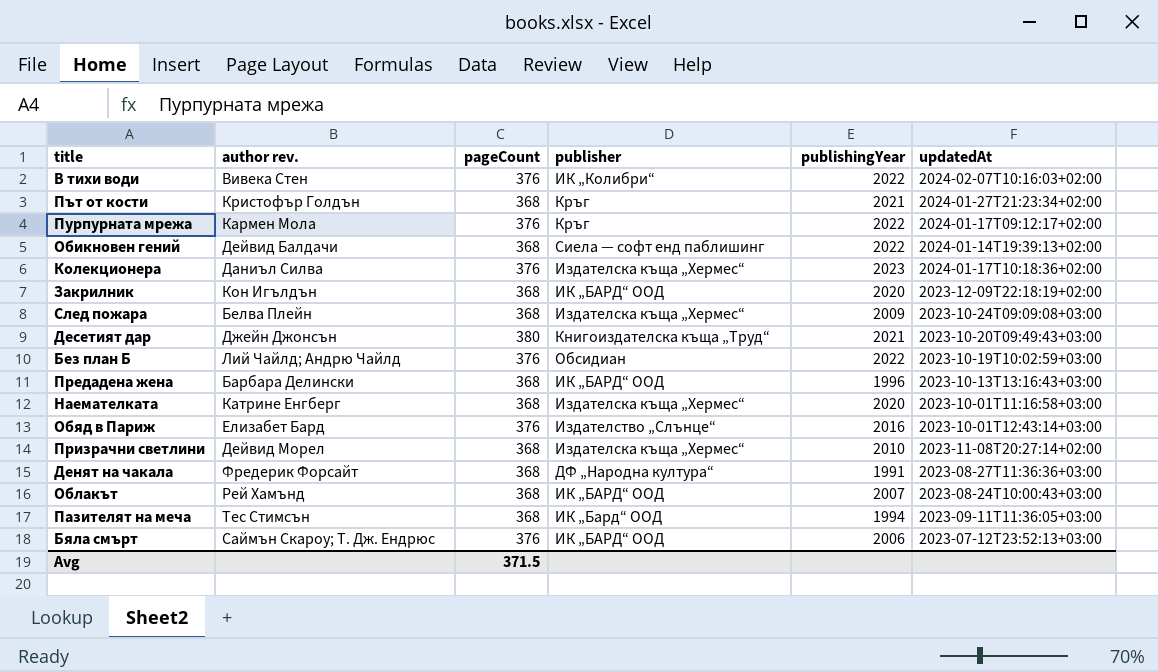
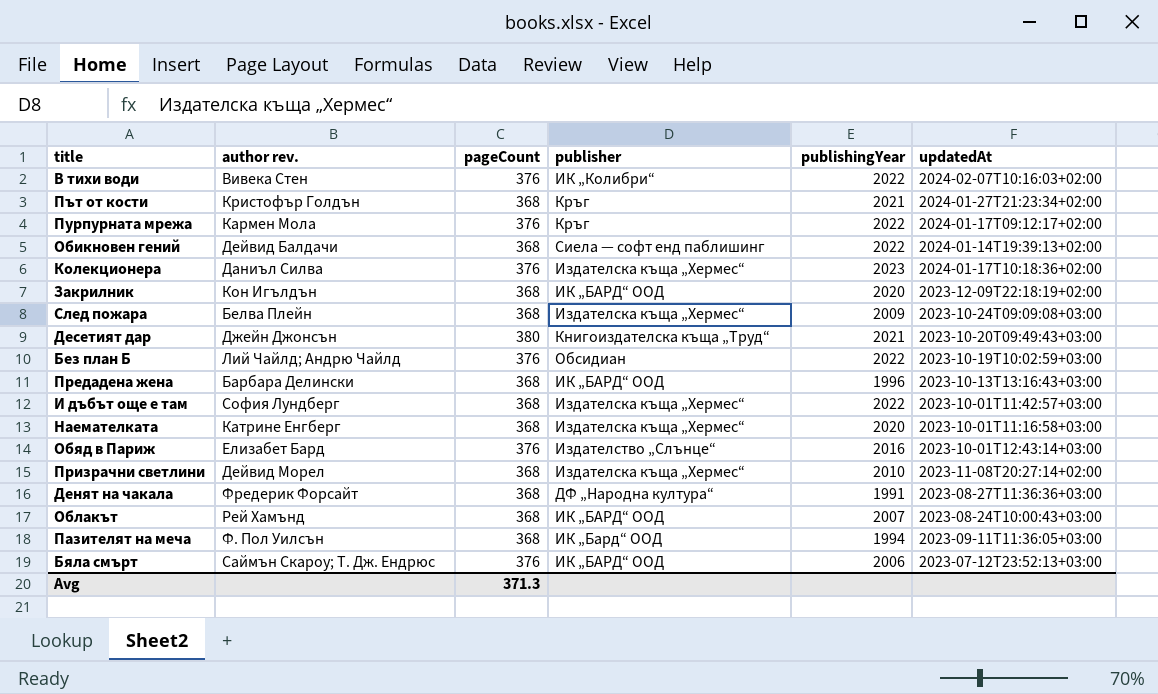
row И дъбът още е там: none -> София Лундберг | 368 | Издателска къща „Хермес“ | 2022 | 2023-10-01T11:42:57+03:00
Пазителят на меча | author rev.: Тес Стимсън -> Ф. Пол Уилсън
Avg | pageCount: 371.5 -> 371.3

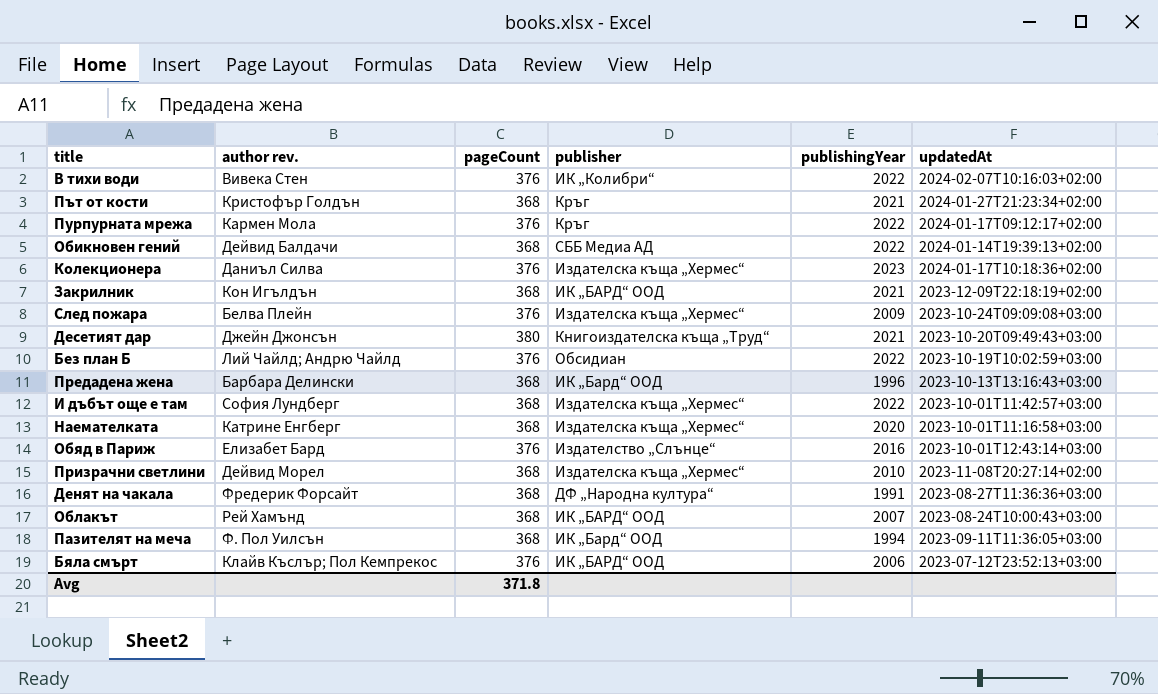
Обикновен гений | publisher: Сиела — софт енд паблишинг -> СББ Медиа АД
Закрилник | publishingYear: 2020 -> 2021
След пожара | pageCount: 368 -> 376
Предадена жена | publisher: ИК „БАРД“ ООД -> ИК „Бард“ ООД
Бяла смърт | author rev.: Саймън Скароу; Т. Дж. Ендрюс -> Клайв Къслър; Пол Кемпрекос
Avg | pageCount: 371.3 -> 371.8

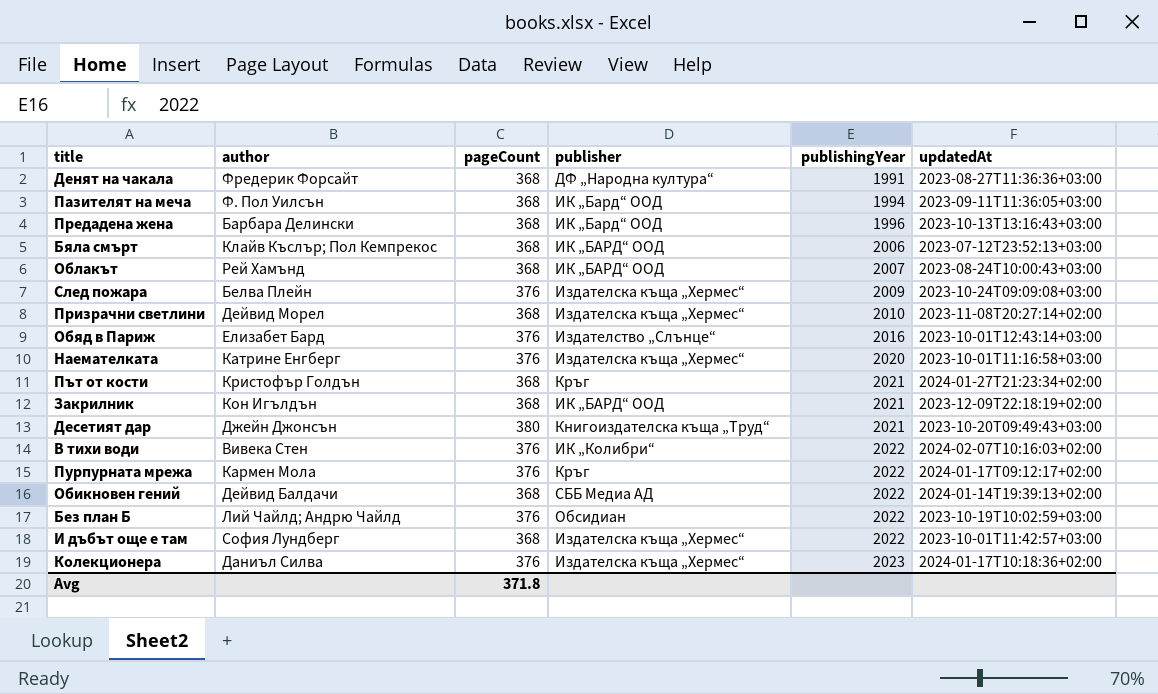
row order: none -> publishingYear ascending
column name: author rev. -> author
Бяла смърт | pageCount: 376 -> 368
Наемателката | pageCount: 368 -> 376

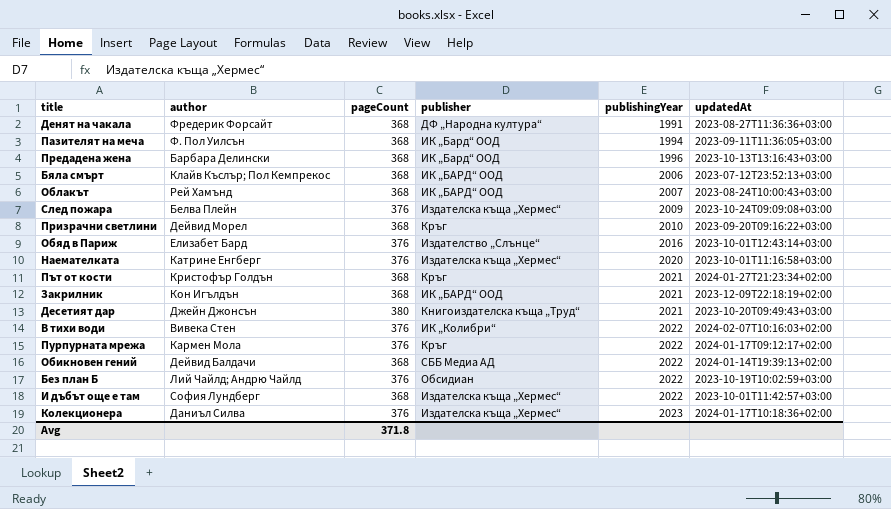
Призрачни светлини | publisher: Издателска къща „Хермес“ -> Кръг
Призрачни светлини | updatedAt: 2023-11-08T20:27:14+02:00 -> 2023-09-20T09:16:22+03:00

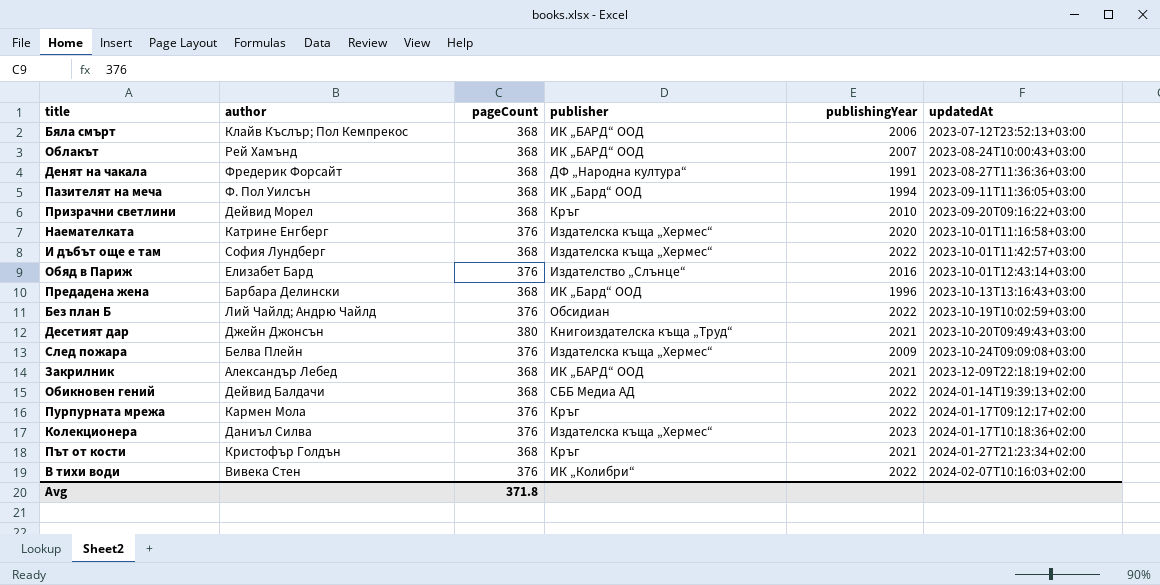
row order: publishingYear ascending -> updatedAt ascending
Закрилник | author: Кон Игълдън -> Александър Лебед

